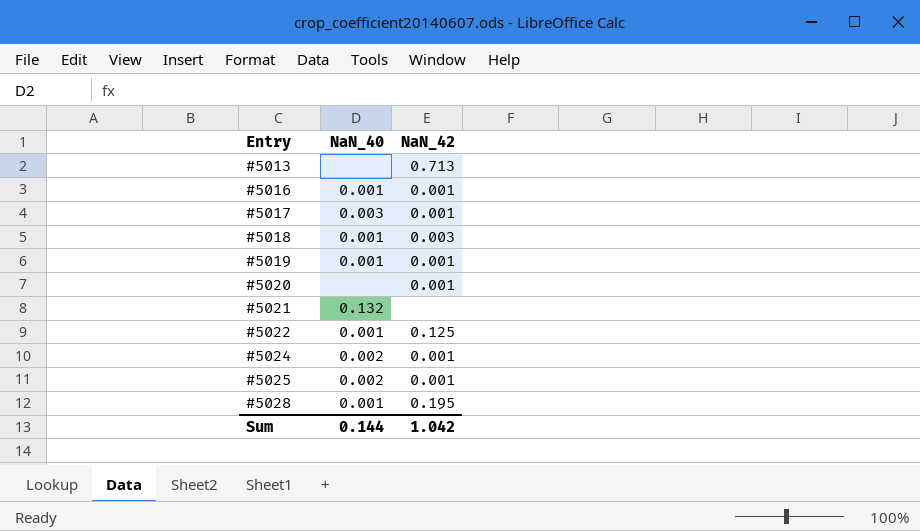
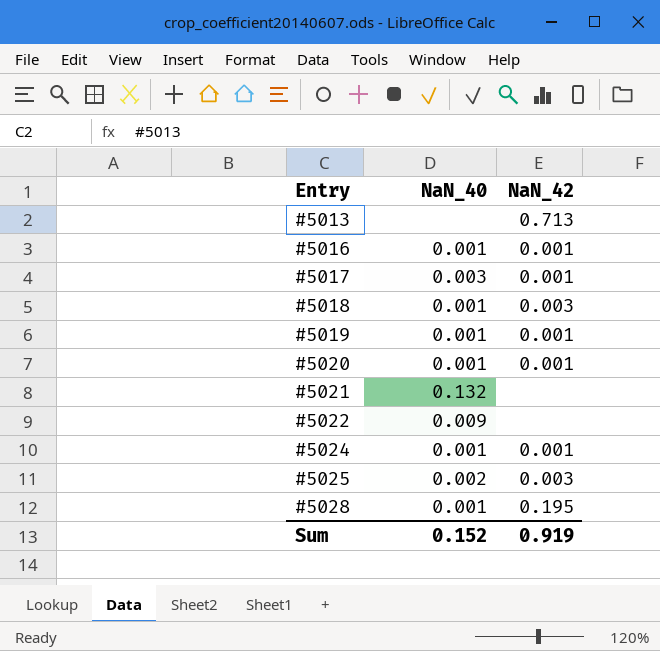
#5020 | NaN_40: none -> 0.001
#5022 | NaN_40: 0.001 -> 0.009
#5022 | NaN_42: 0.125 -> none
#5024 | NaN_40: 0.002 -> 0.001
#5025 | NaN_42: 0.001 -> 0.003
Sum | NaN_40: 0.144 -> 0.152
Sum | NaN_42: 1.042 -> 0.919

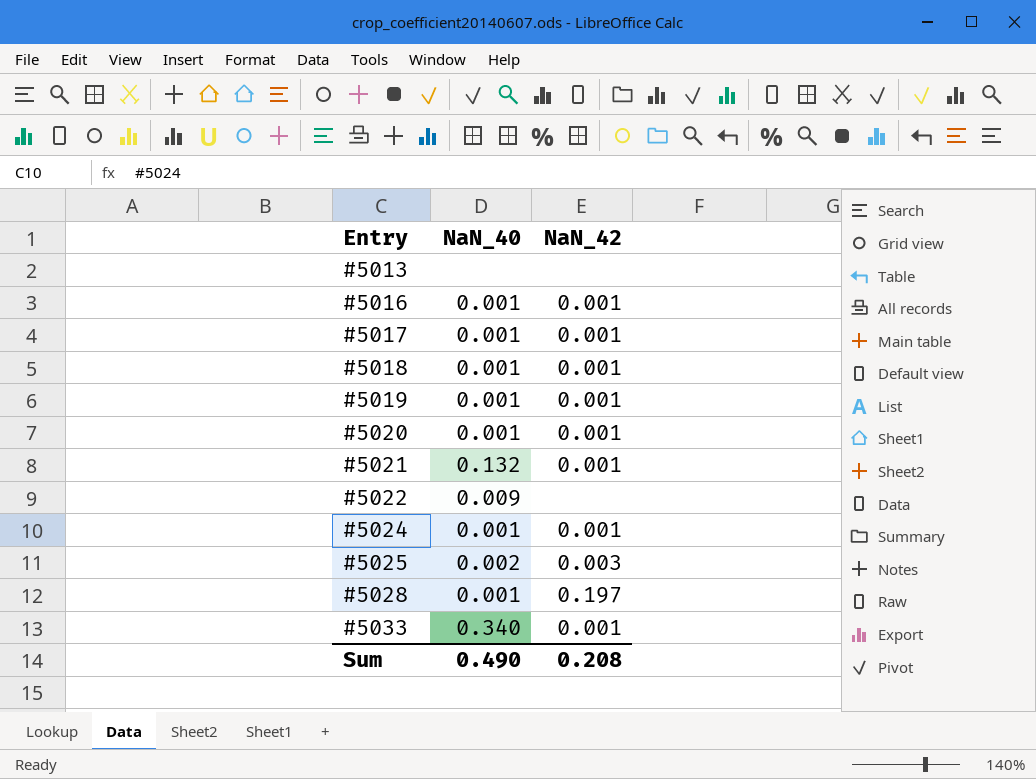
#5013 | NaN_42: 0.713 -> none
#5017 | NaN_40: 0.003 -> 0.001
#5018 | NaN_42: 0.003 -> 0.001
#5021 | NaN_42: none -> 0.001
#5028 | NaN_42: 0.195 -> 0.197
row #5033: none -> 0.340 | 0.001
Sum | NaN_40: 0.152 -> 0.490
Sum | NaN_42: 0.919 -> 0.208

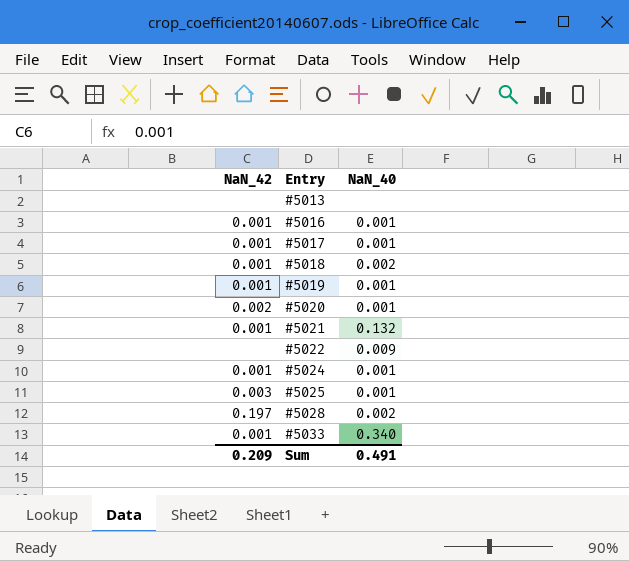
column NaN_42 | position: 3 -> 1
#5018 | NaN_40: 0.001 -> 0.002
#5020 | NaN_42: 0.001 -> 0.002
#5025 | NaN_40: 0.002 -> 0.001
#5028 | NaN_40: 0.001 -> 0.002
Sum | NaN_42: 0.208 -> 0.209
Sum | NaN_40: 0.490 -> 0.491

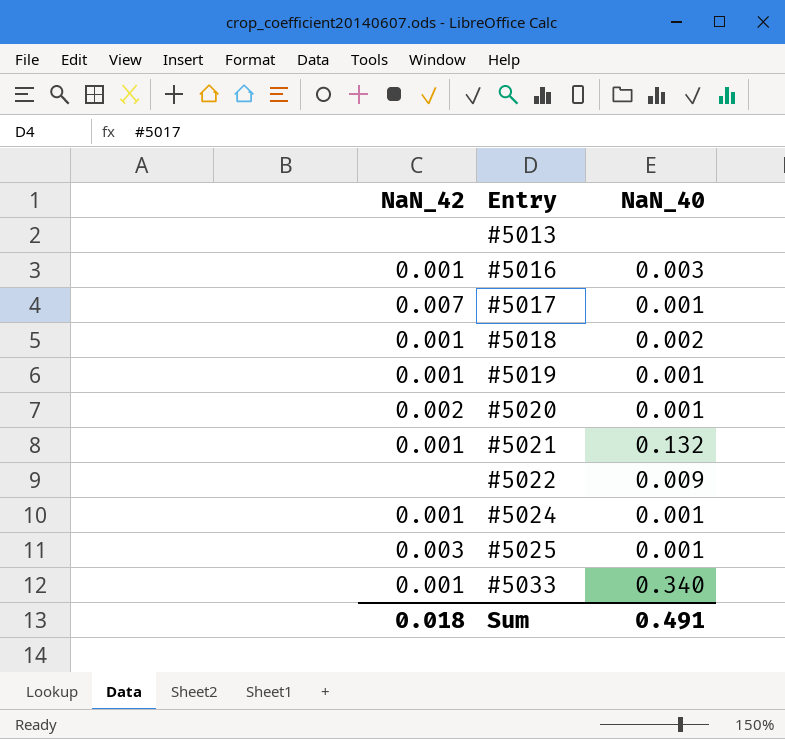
row #5028: 0.197 | 0.002 -> none
#5016 | NaN_40: 0.001 -> 0.003
#5017 | NaN_42: 0.001 -> 0.007
Sum | NaN_42: 0.209 -> 0.018

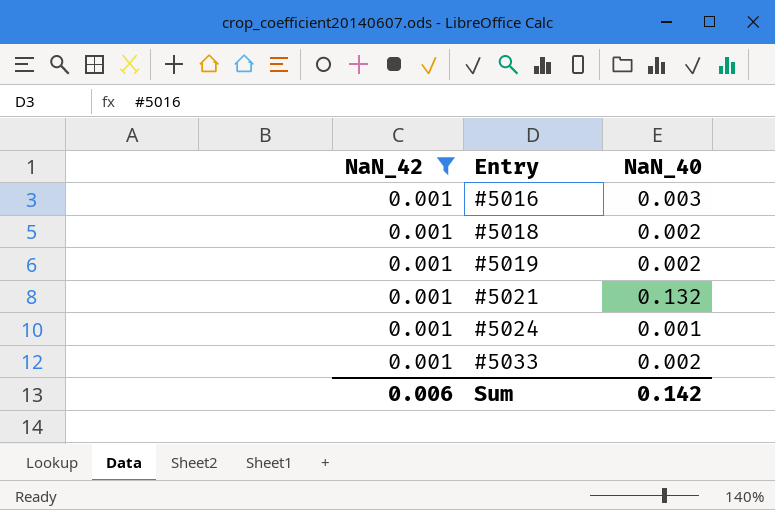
filter: none -> NaN_42 = 0.001
#5019 | NaN_40: 0.001 -> 0.002
#5033 | NaN_40: 0.340 -> 0.002
Sum | NaN_42: 0.018 -> 0.006
Sum | NaN_40: 0.491 -> 0.142

